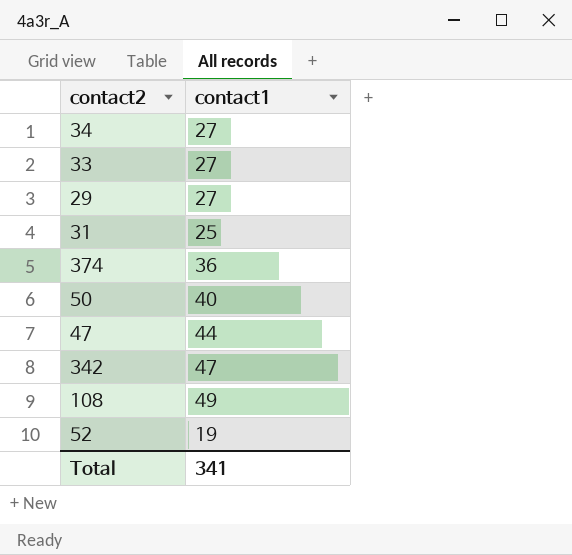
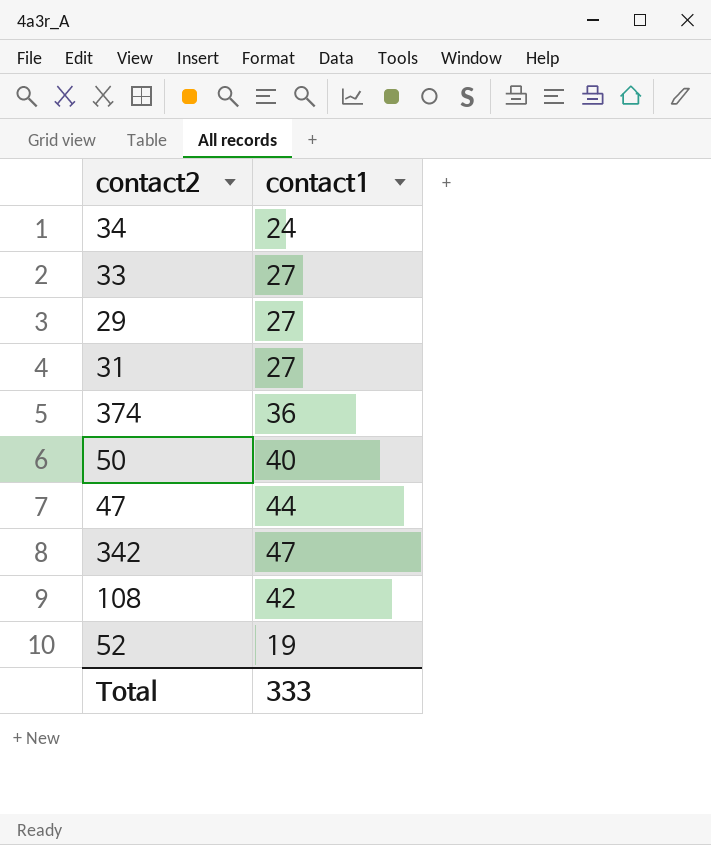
34 | contact1: 27 -> 24
31 | contact1: 25 -> 27
108 | contact1: 49 -> 42
Total | contact1: 341 -> 333

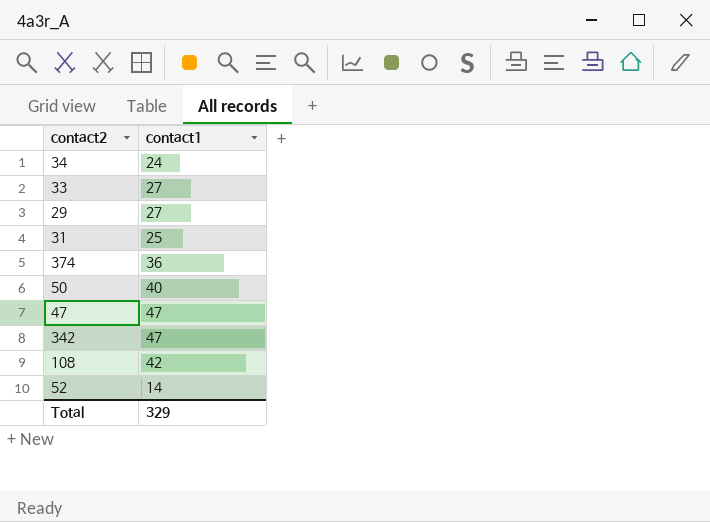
31 | contact1: 27 -> 25
47 | contact1: 44 -> 47
52 | contact1: 19 -> 14
Total | contact1: 333 -> 329

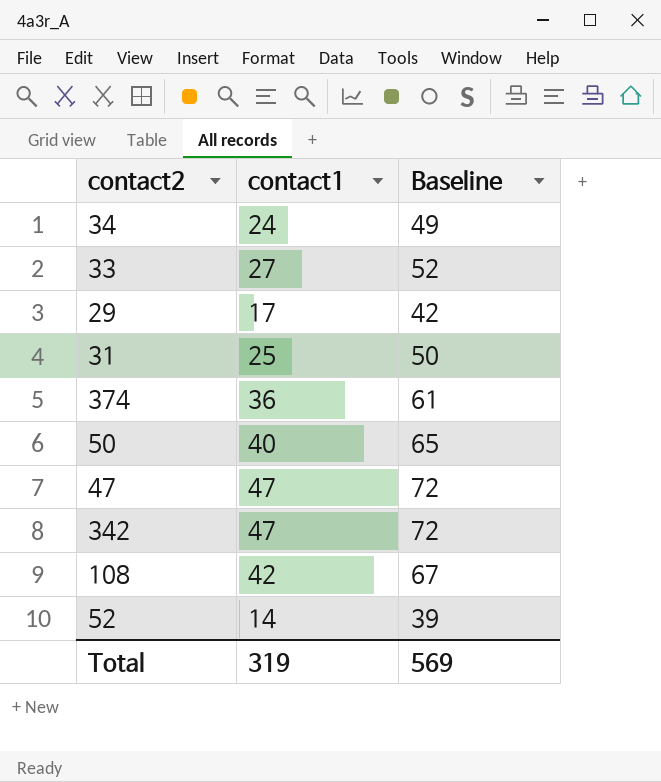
column Baseline | formula: none -> [contact1] + 25
29 | contact1: 27 -> 17
Total | contact1: 329 -> 319

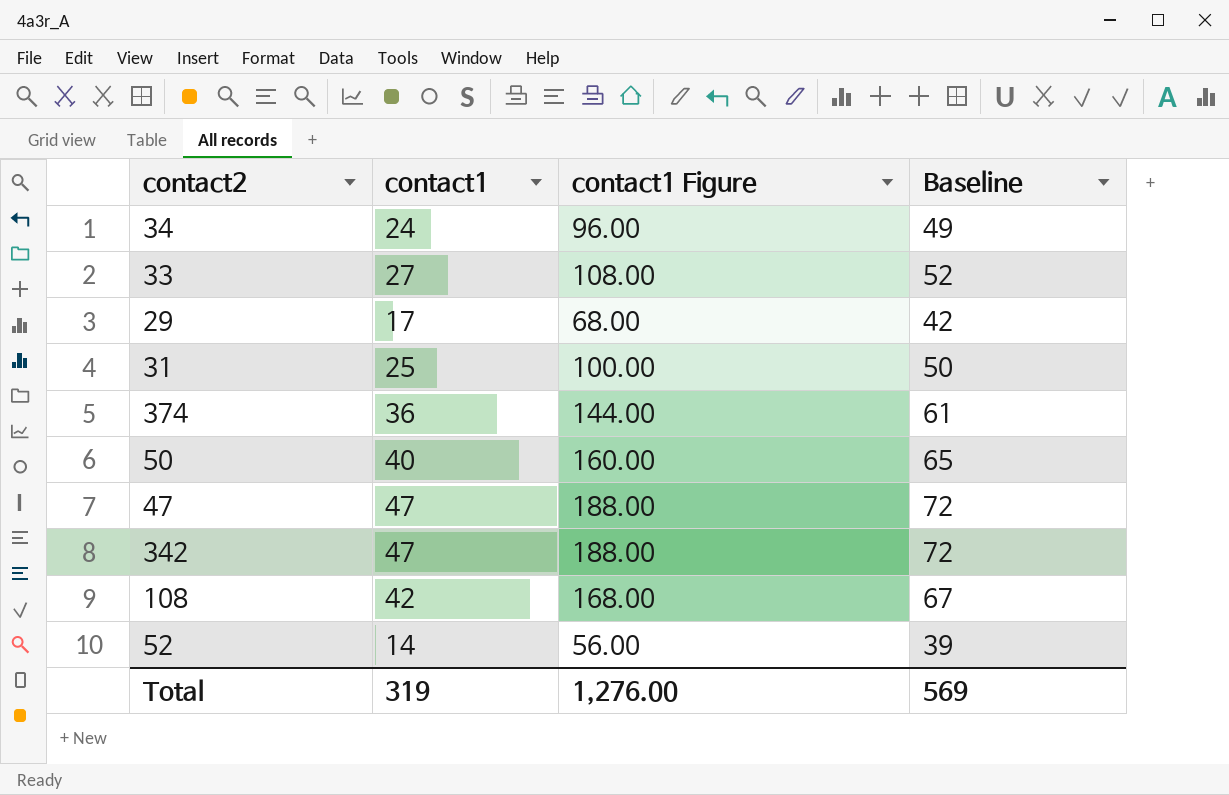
column contact1 Figure | formula: none -> [contact1] * 4

